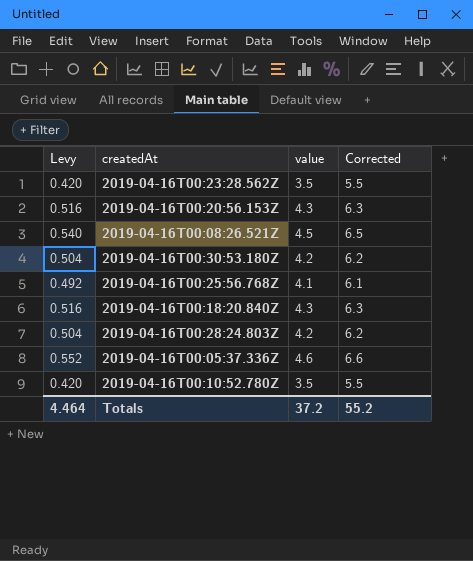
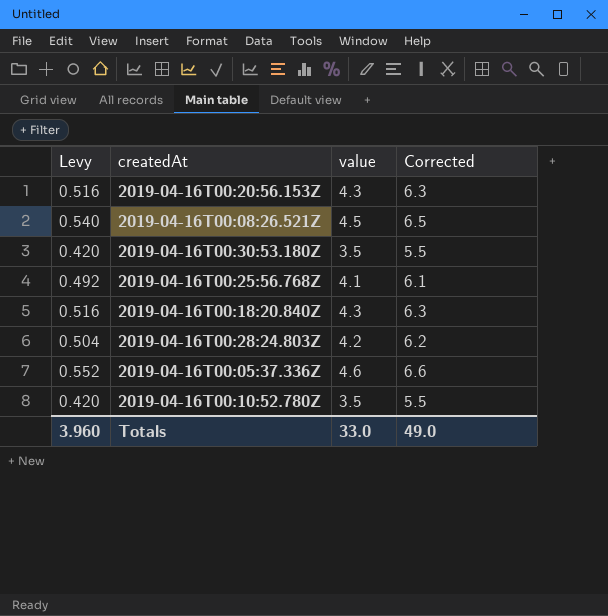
row 2019-04-16T00:23:28.562Z: 0.420 | 3.5 | 5.5 -> none
2019-04-16T00:30:53.180Z | Levy: 0.504 -> 0.420
2019-04-16T00:30:53.180Z | value: 4.2 -> 3.5
2019-04-16T00:30:53.180Z | Corrected: 6.2 -> 5.5
Totals | Levy: 4.464 -> 3.960
Totals | value: 37.2 -> 33.0
Totals | Corrected: 55.2 -> 49.0

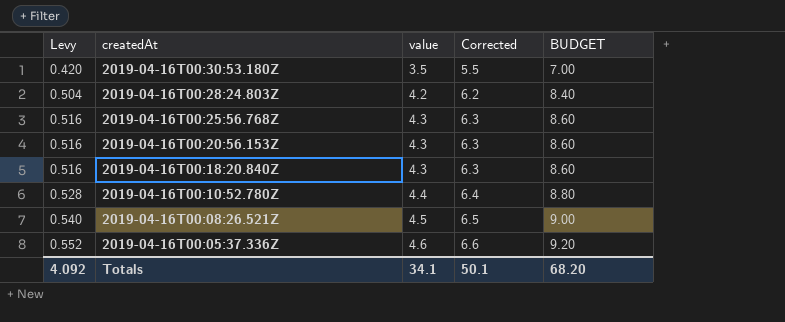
row order: none -> Levy ascending
column BUDGET | formula: none -> [value] * 2
2019-04-16T00:25:56.768Z | Levy: 0.492 -> 0.516
2019-04-16T00:25:56.768Z | value: 4.1 -> 4.3
2019-04-16T00:25:56.768Z | Corrected: 6.1 -> 6.3
2019-04-16T00:10:52.780Z | Levy: 0.420 -> 0.528
2019-04-16T00:10:52.780Z | value: 3.5 -> 4.4
2019-04-16T00:10:52.780Z | Corrected: 5.5 -> 6.4
Totals | Levy: 3.960 -> 4.092
Totals | value: 33.0 -> 34.1
Totals | Corrected: 49.0 -> 50.1

